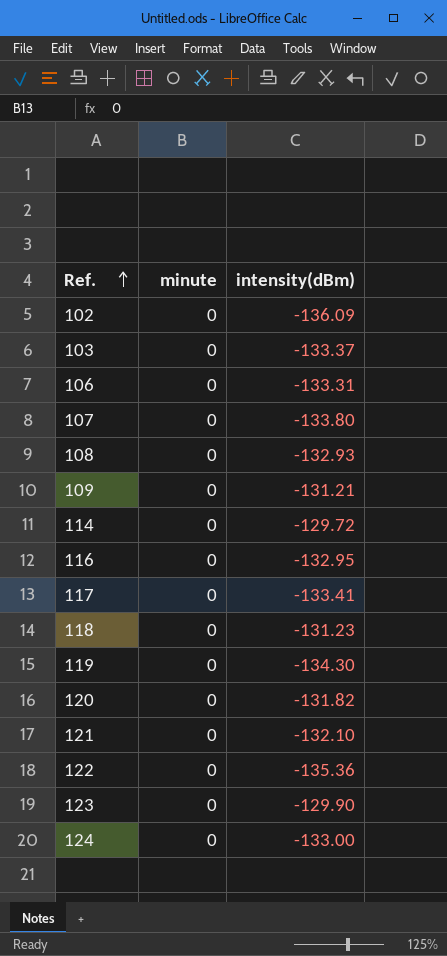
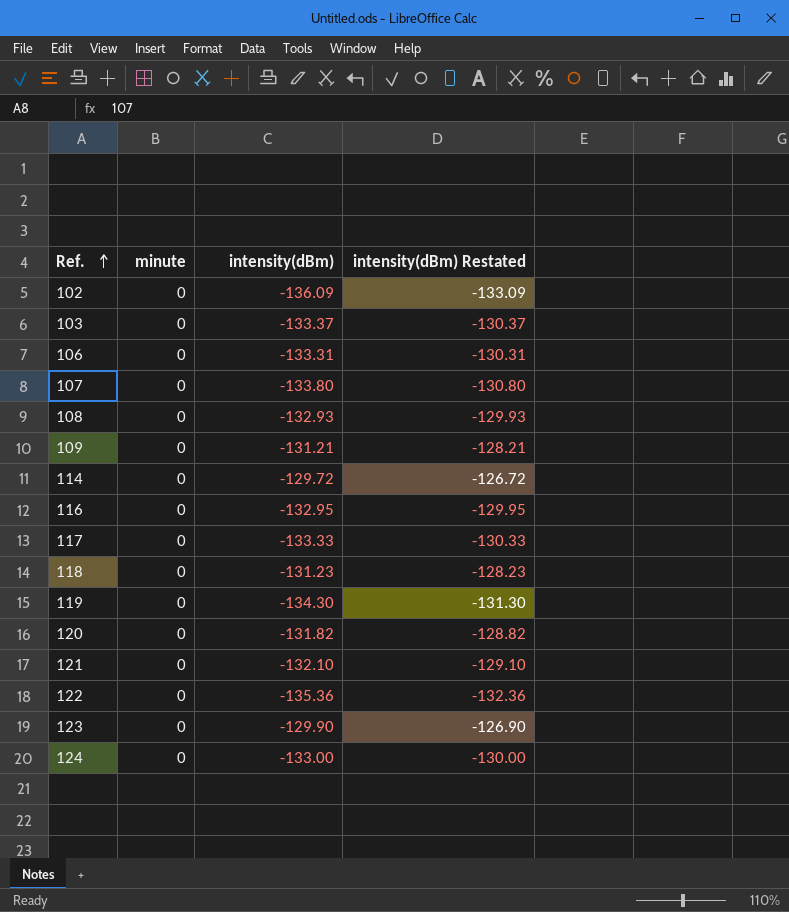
column intensity(dBm) Restated | formula: none -> [intensity(dBm)] + 3
117 | intensity(dBm): -133.41 -> -133.33

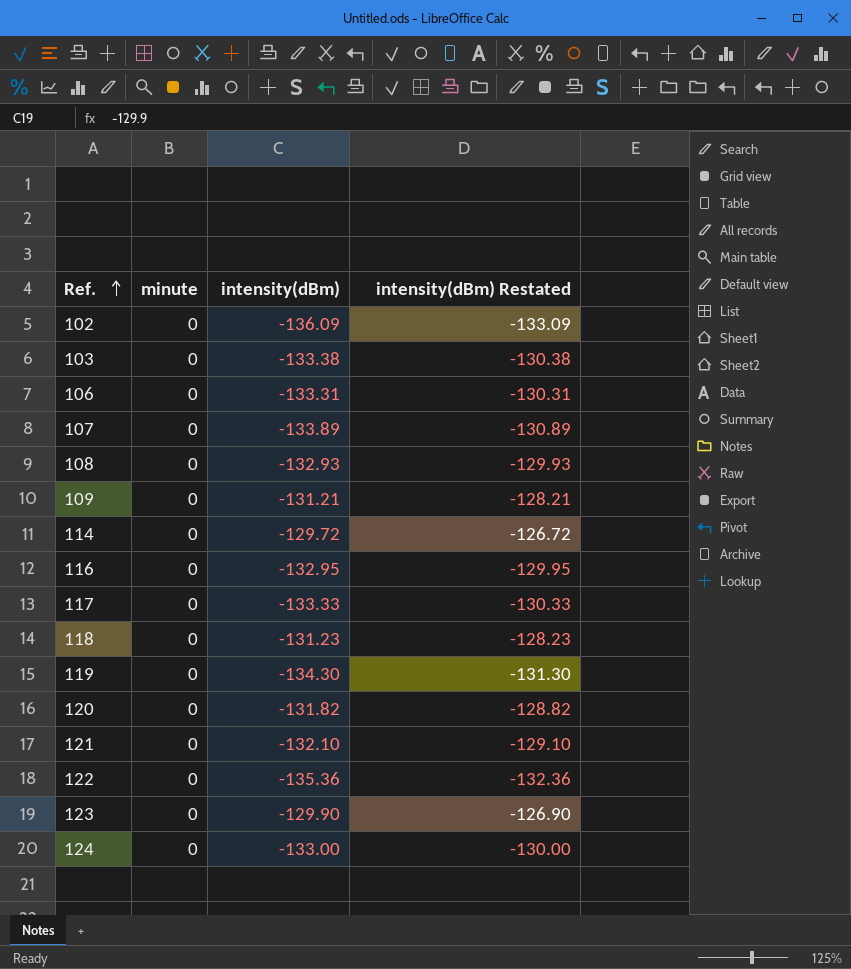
103 | intensity(dBm): -133.37 -> -133.38
103 | intensity(dBm) Restated: -130.37 -> -130.38
107 | intensity(dBm): -133.80 -> -133.89
107 | intensity(dBm) Restated: -130.80 -> -130.89

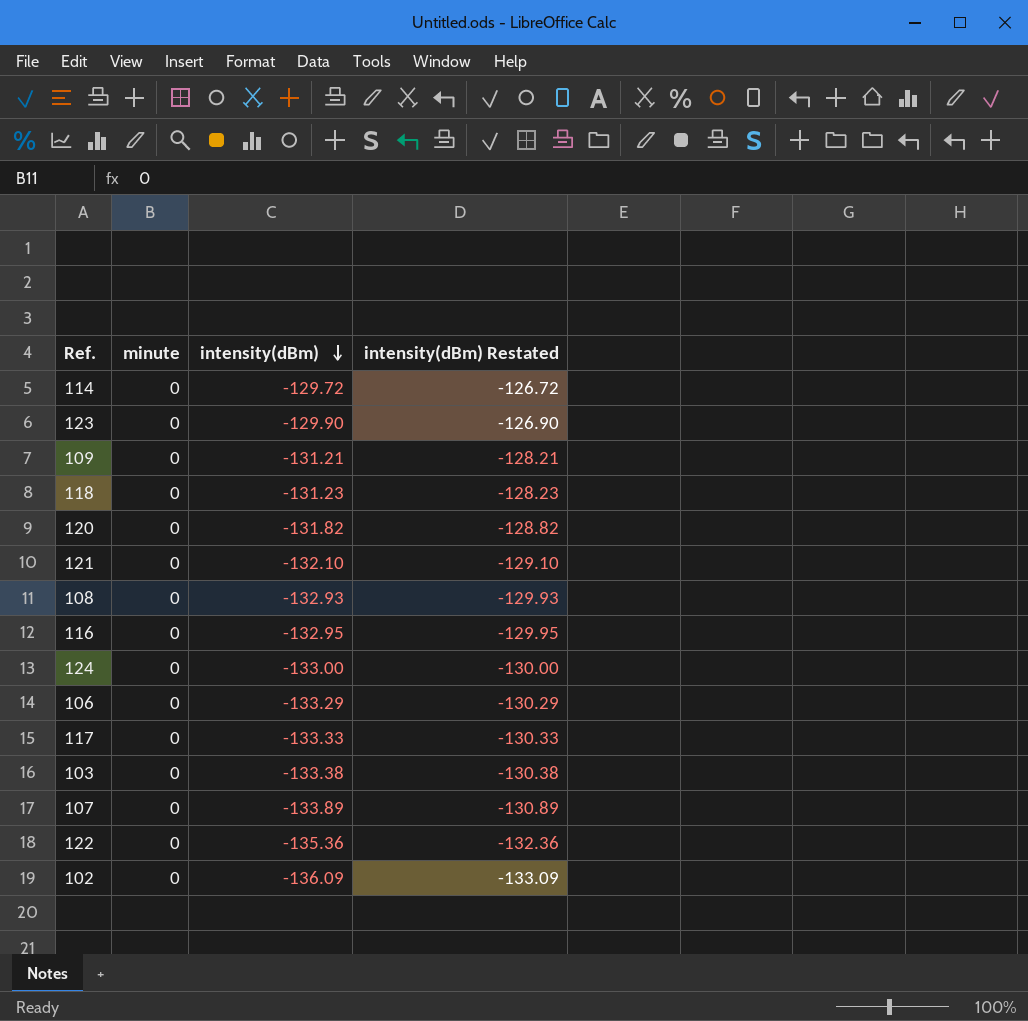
row order: Ref. ascending -> intensity(dBm) descending
row 119: 0 | -134.30 | -131.30 -> none
106 | intensity(dBm): -133.31 -> -133.29
106 | intensity(dBm) Restated: -130.31 -> -130.29

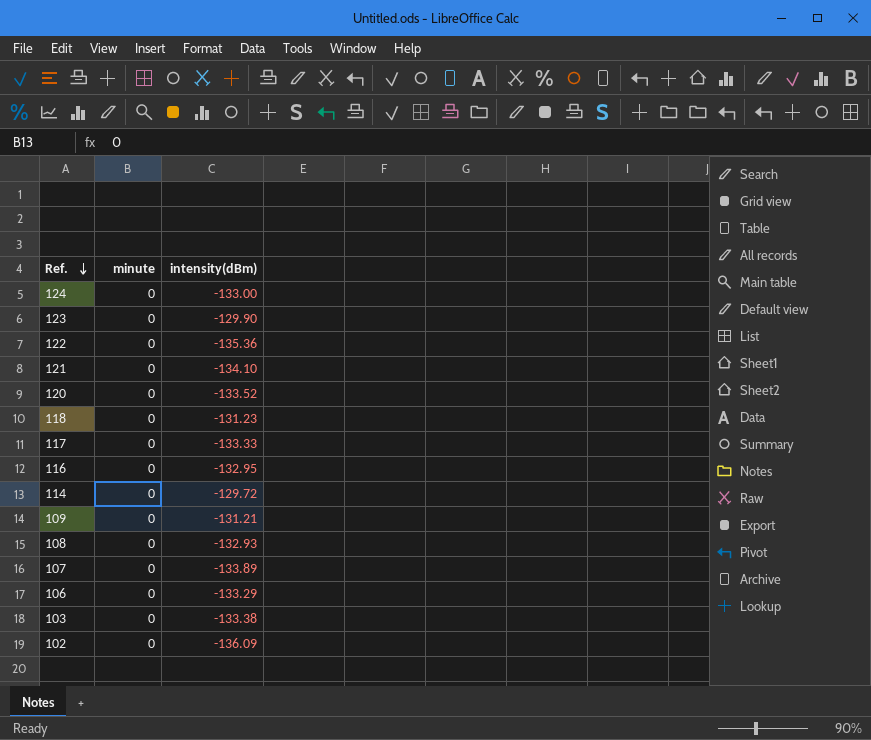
row order: intensity(dBm) descending -> Ref. descending
column intensity(dBm) Restated | formula: [intensity(dBm)] + 3 -> none
121 | intensity(dBm): -132.10 -> -134.10
120 | intensity(dBm): -131.82 -> -133.52

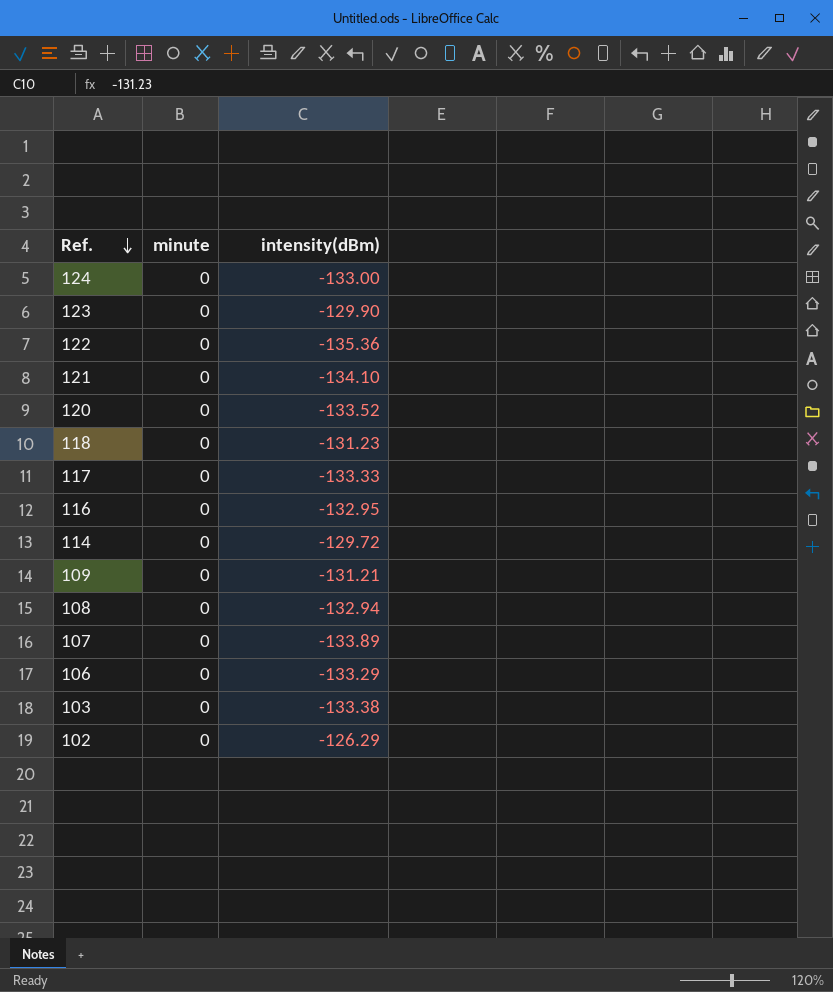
108 | intensity(dBm): -132.93 -> -132.94
102 | intensity(dBm): -136.09 -> -126.29

